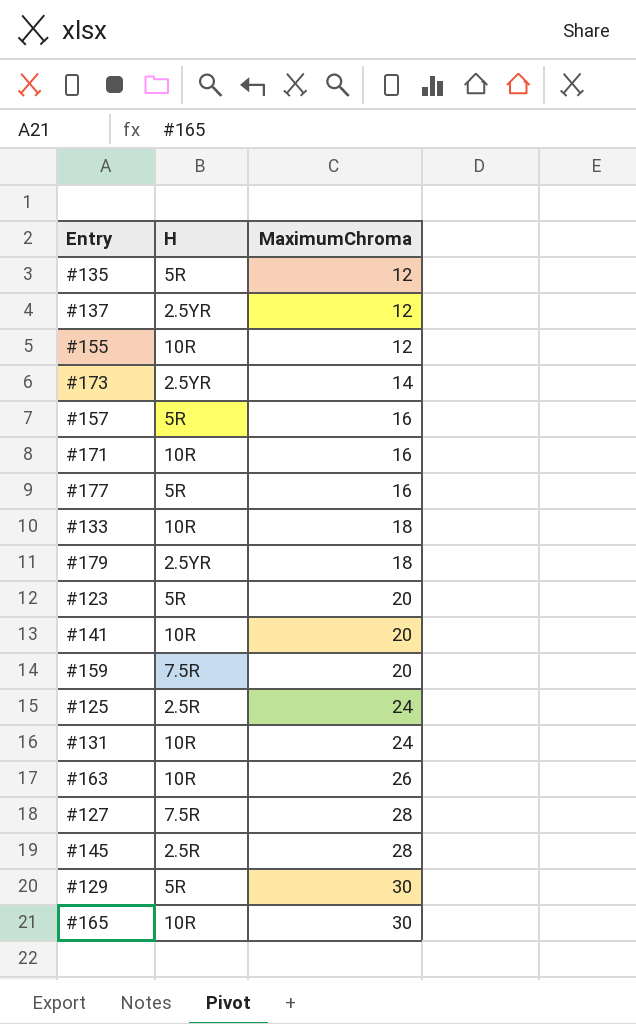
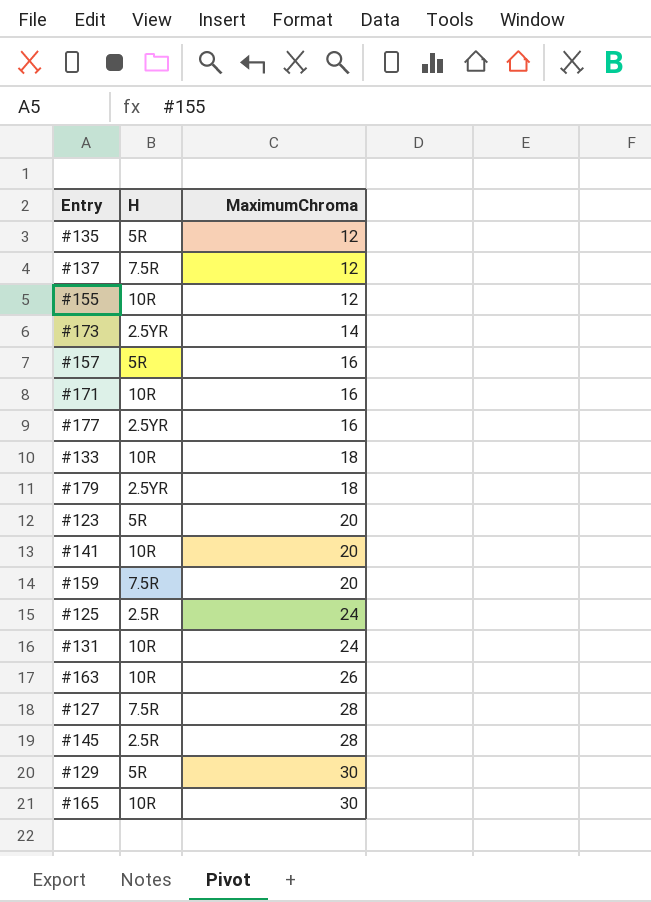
#137 | H: 2.5YR -> 7.5R
#177 | H: 5R -> 2.5YR

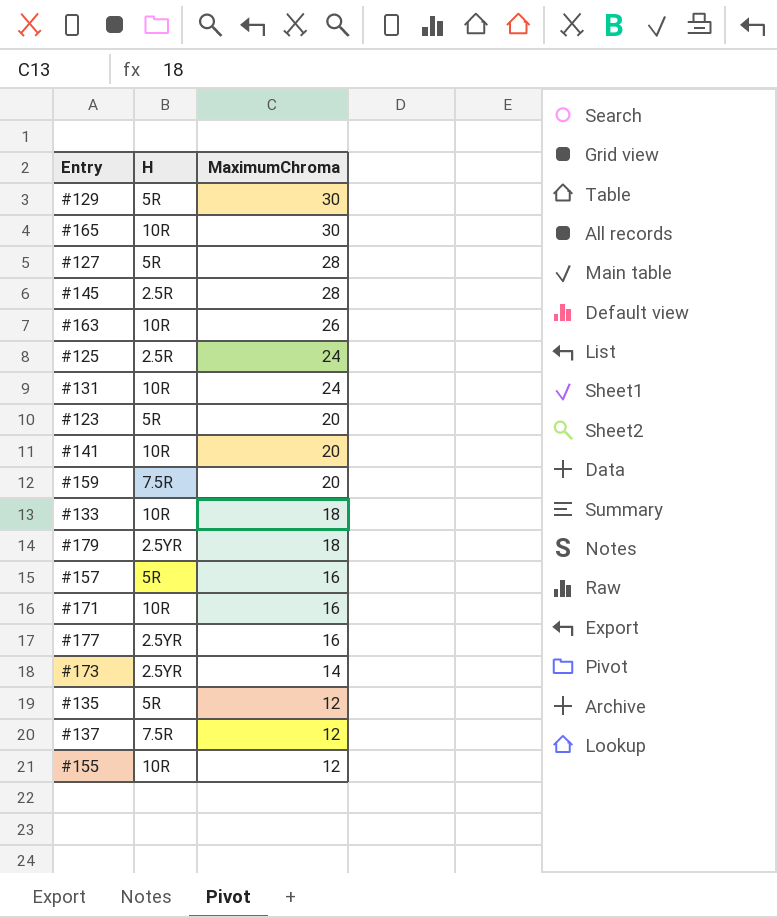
row order: MaximumChroma ascending -> MaximumChroma descending
#127 | H: 7.5R -> 5R

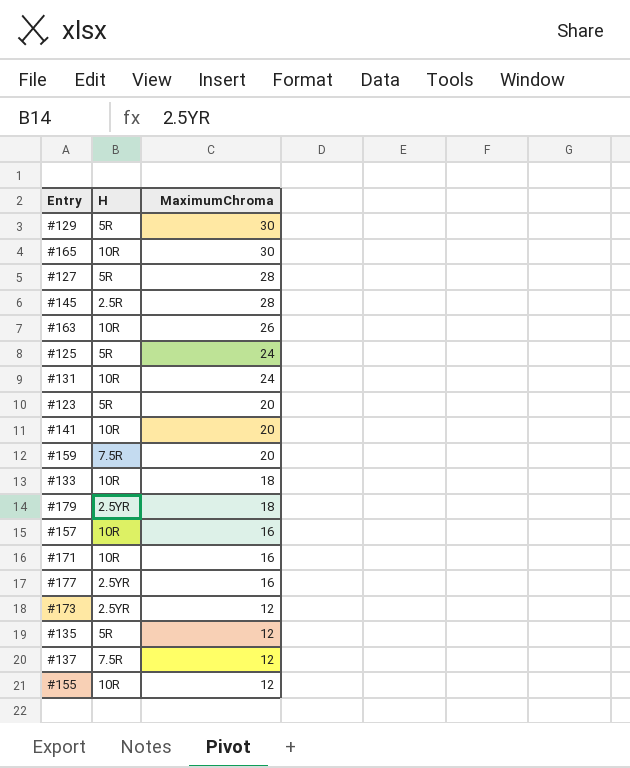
#125 | H: 2.5R -> 5R
#157 | H: 5R -> 10R
#173 | MaximumChroma: 14 -> 12

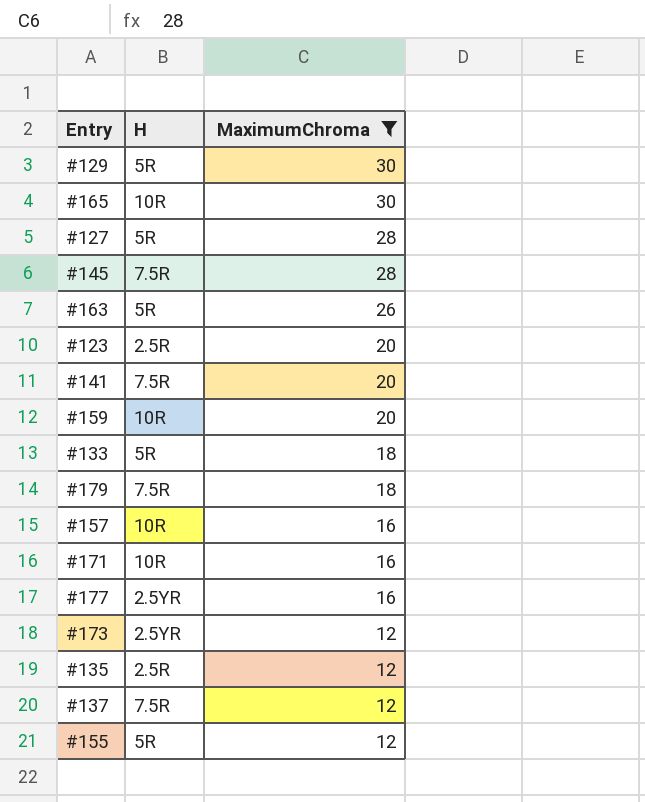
filter: none -> MaximumChroma != 24
#145 | H: 2.5R -> 7.5R
#163 | H: 10R -> 5R
#123 | H: 5R -> 2.5R
#141 | H: 10R -> 7.5R
#159 | H: 7.5R -> 10R
#133 | H: 10R -> 5R
#179 | H: 2.5YR -> 7.5R
#135 | H: 5R -> 2.5R
#155 | H: 10R -> 5R

